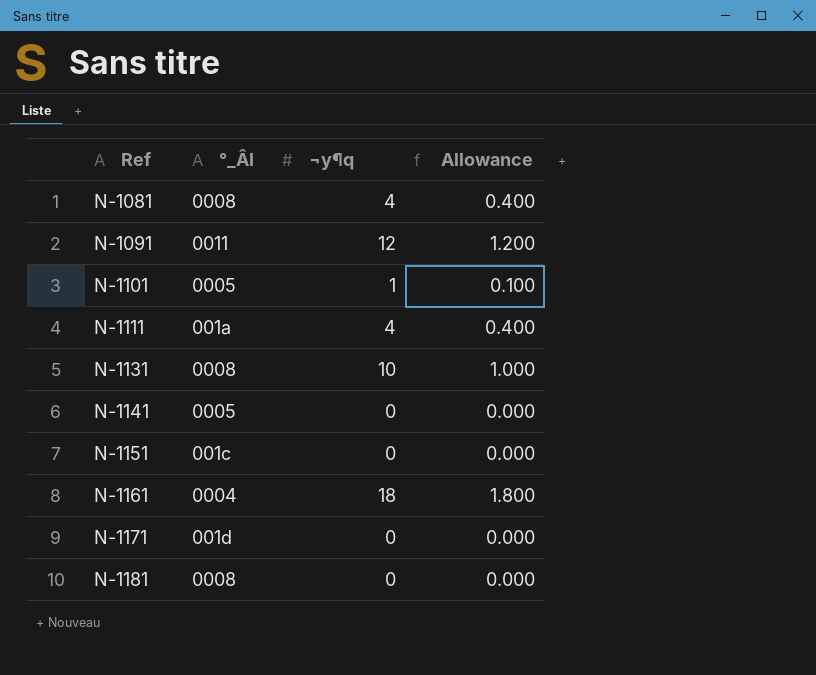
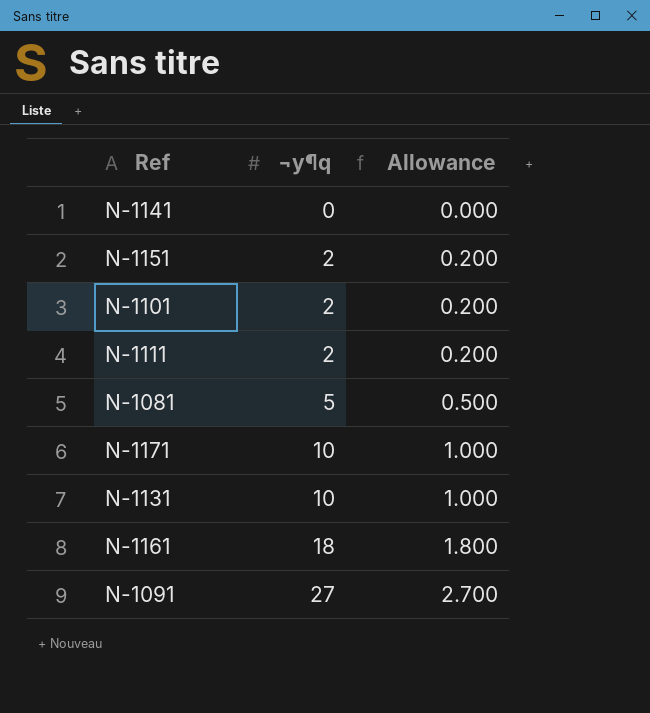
row order: Ref ascending -> ¬y¶q ascending
column °_ÂI | position: 2 -> none
row N-1181: 0008 | 0 | 0.000 -> none
N-1151 | ¬y¶q: 0 -> 2
N-1151 | Allowance: 0.000 -> 0.200
N-1101 | ¬y¶q: 1 -> 2
N-1101 | Allowance: 0.100 -> 0.200
N-1111 | ¬y¶q: 4 -> 2
N-1111 | Allowance: 0.400 -> 0.200
N-1081 | ¬y¶q: 4 -> 5
N-1081 | Allowance: 0.400 -> 0.500
N-1171 | ¬y¶q: 0 -> 10
N-1171 | Allowance: 0.000 -> 1.000
N-1091 | ¬y¶q: 12 -> 27
N-1091 | Allowance: 1.200 -> 2.700

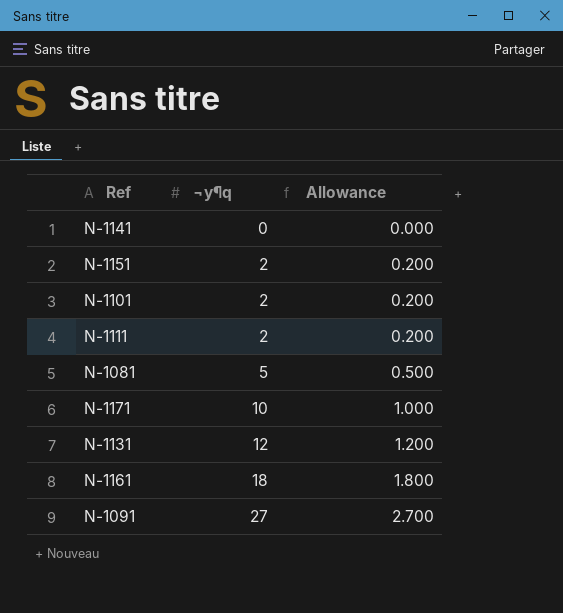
N-1131 | ¬y¶q: 10 -> 12
N-1131 | Allowance: 1.000 -> 1.200

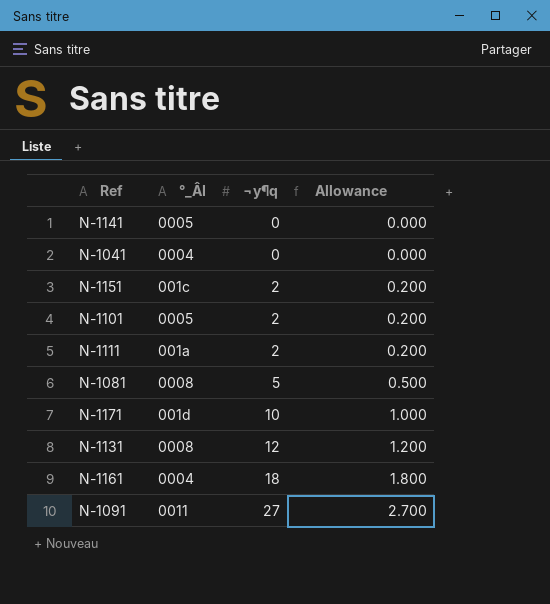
column °_ÂI | position: none -> 2
row N-1041: none -> 0004 | 0 | 0.000

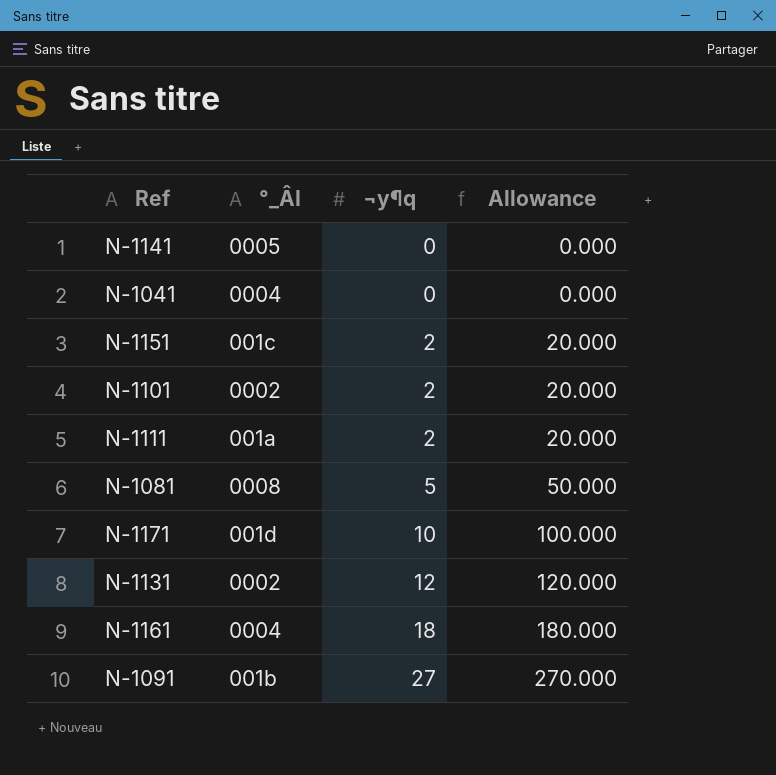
column Allowance | formula: [¬y¶q] * 0.1 -> [¬y¶q] * 10
N-1101 | °_ÂI: 0005 -> 0002
N-1131 | °_ÂI: 0008 -> 0002
N-1091 | °_ÂI: 0011 -> 001b

